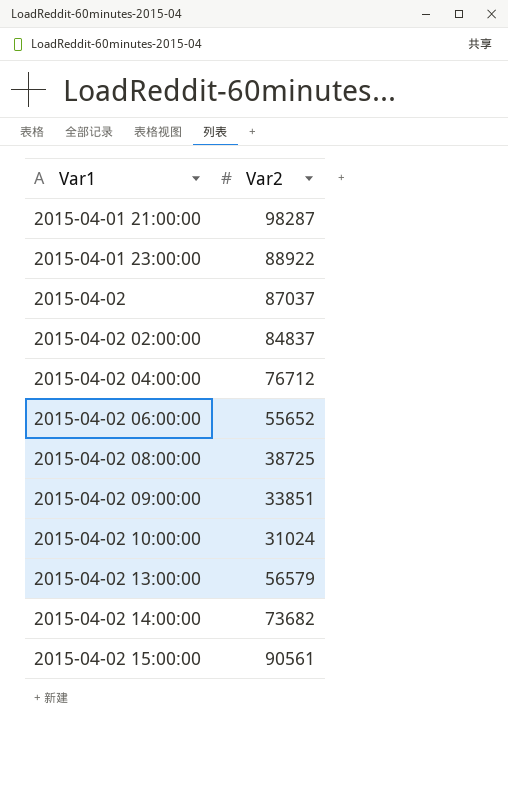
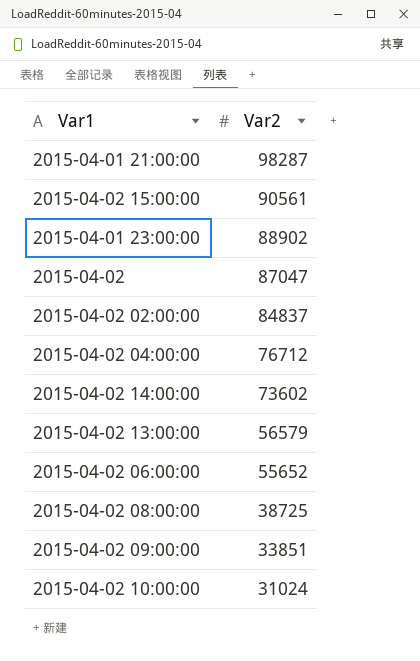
row order: Var1 ascending -> Var2 descending
2015-04-01 23:00:00 | Var2: 88922 -> 88902
2015-04-02 | Var2: 87037 -> 87047
2015-04-02 14:00:00 | Var2: 73682 -> 73602

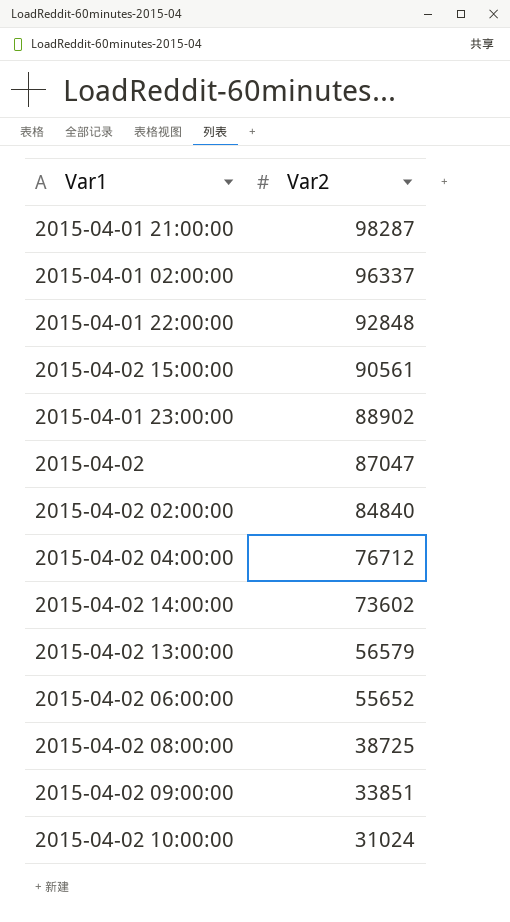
row 2015-04-01 02:00:00: none -> 96337
row 2015-04-01 22:00:00: none -> 92848
2015-04-02 02:00:00 | Var2: 84837 -> 84840

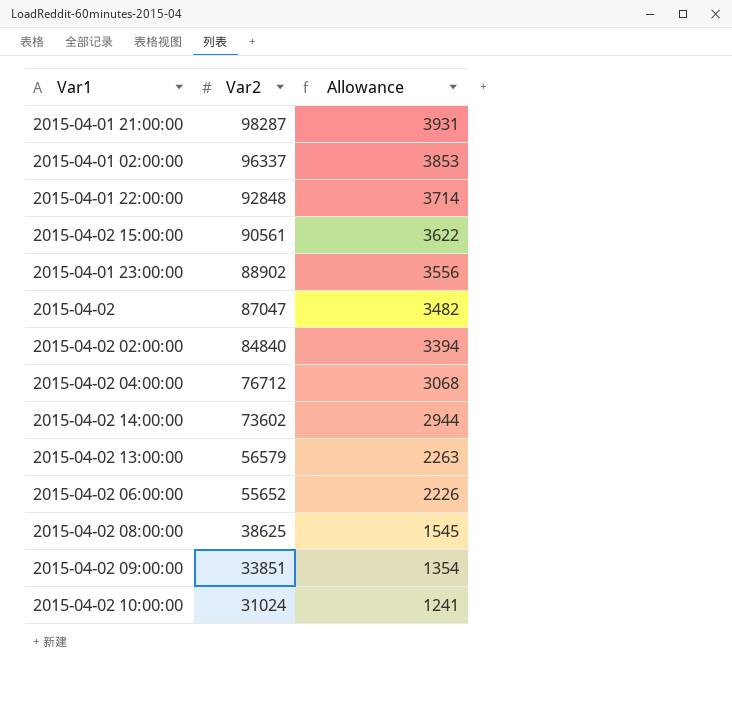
column Allowance | formula: none -> [Var2] * 0.04
2015-04-02 08:00:00 | Var2: 38725 -> 38625

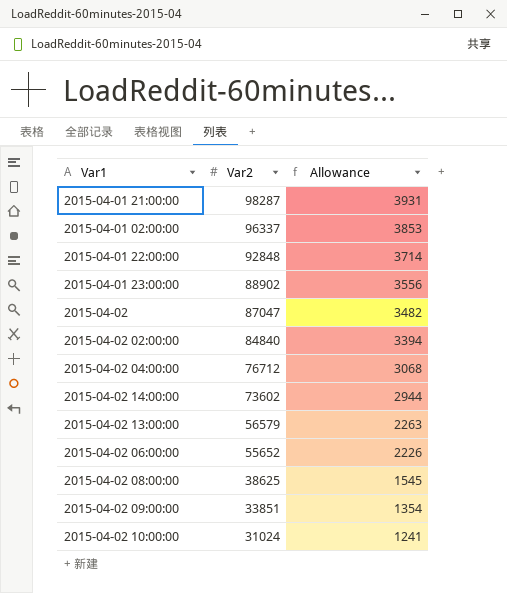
row 2015-04-02 15:00:00: 90561 | 3622 -> none

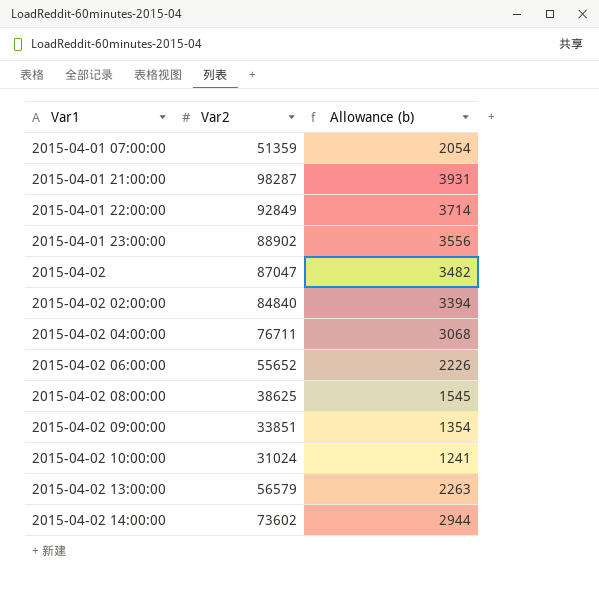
row order: Var2 descending -> Var1 ascending
column name: Allowance -> Allowance (b)
row 2015-04-01 02:00:00: 96337 | 3853 -> none
row 2015-04-01 07:00:00: none -> 51359 | 2054
2015-04-01 22:00:00 | Var2: 92848 -> 92849
2015-04-02 04:00:00 | Var2: 76712 -> 76711

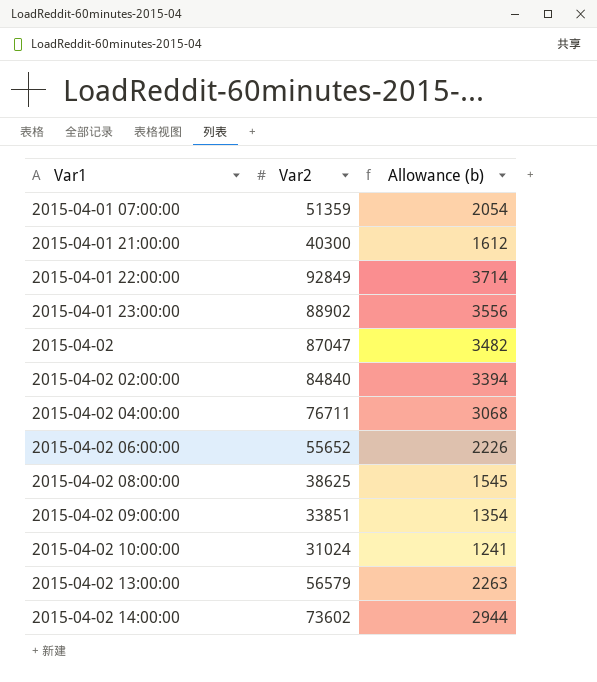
2015-04-01 21:00:00 | Var2: 98287 -> 40300
2015-04-01 21:00:00 | Allowance (b): 3931 -> 1612

